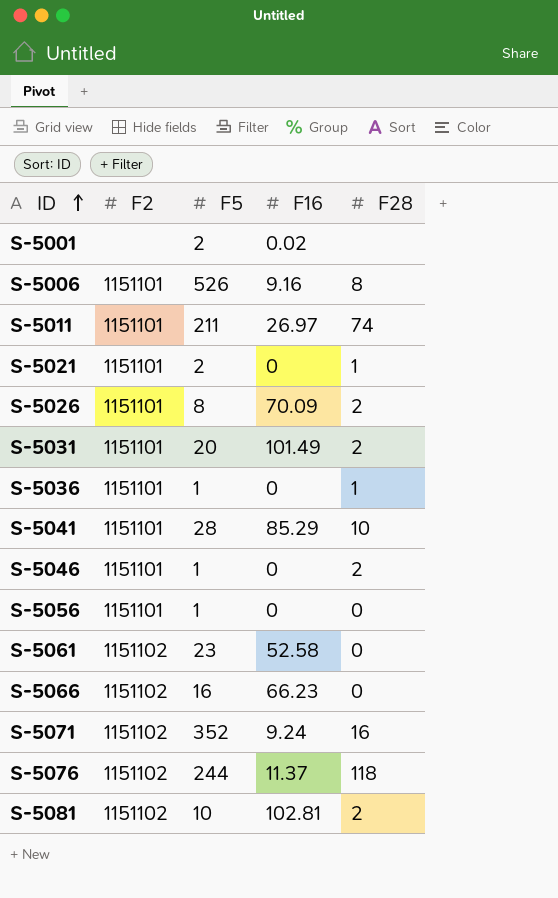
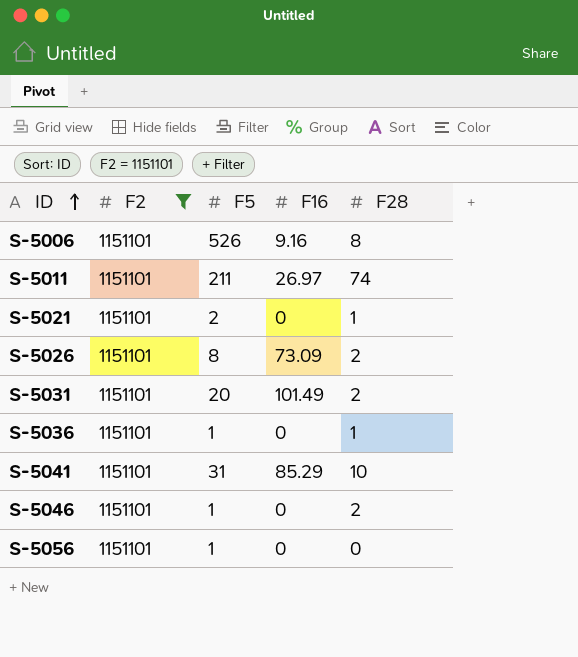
filter: none -> F2 = 1151101
S-5026 | F16: 70.09 -> 73.09
S-5041 | F5: 28 -> 31

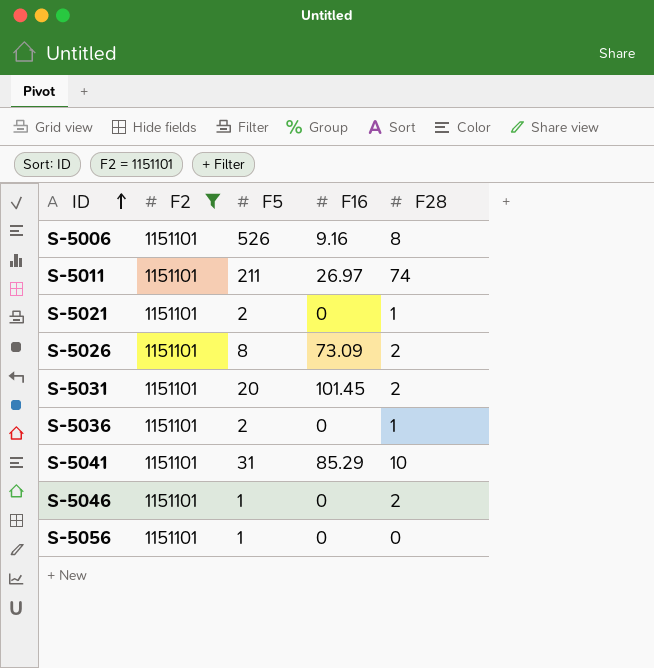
S-5031 | F16: 101.49 -> 101.45
S-5036 | F5: 1 -> 2

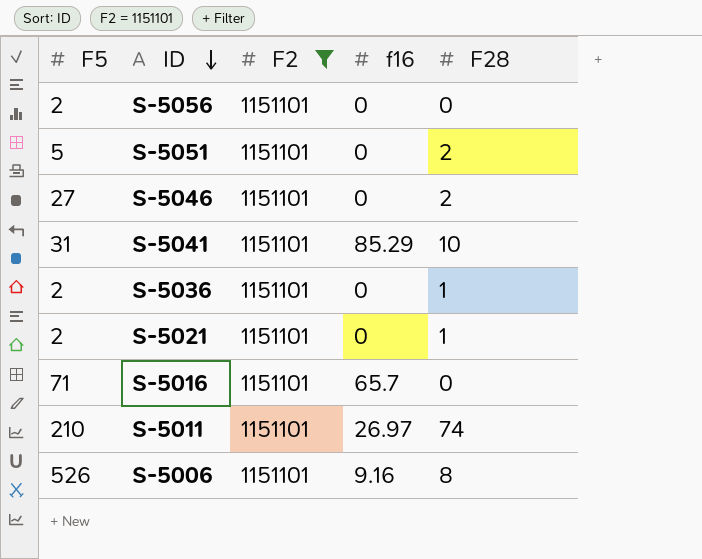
row order: ID ascending -> ID descending
column F5 | position: 3 -> 1
column name: F16 -> f16
row S-5026: 1151101 | 8 | 73.09 | 2 -> none
row S-5031: 1151101 | 20 | 101.45 | 2 -> none
S-5056 | F5: 1 -> 2
row S-5051: none -> 5 | 1151101 | 0 | 2
S-5046 | F5: 1 -> 27
row S-5016: none -> 71 | 1151101 | 65.7 | 0
S-5011 | F5: 211 -> 210

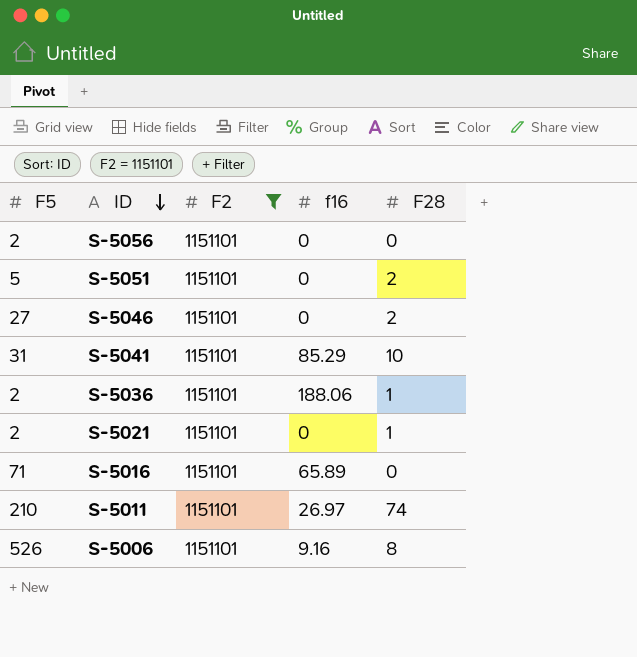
S-5036 | f16: 0 -> 188.06
S-5016 | f16: 65.7 -> 65.89

